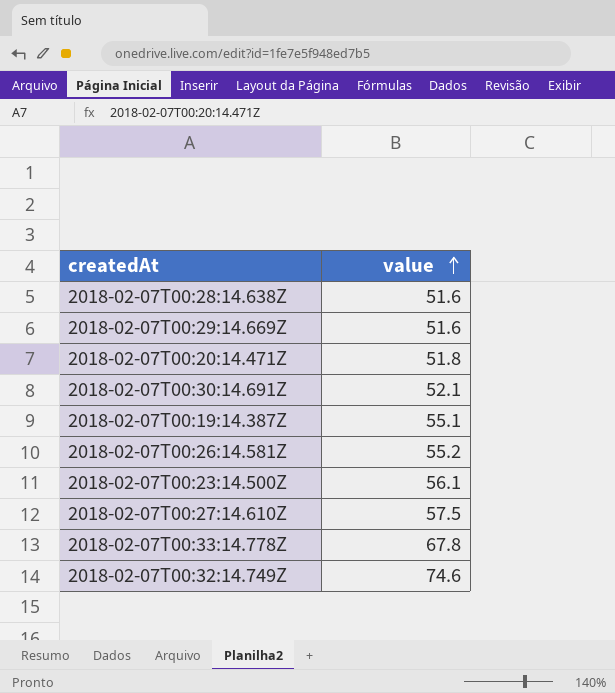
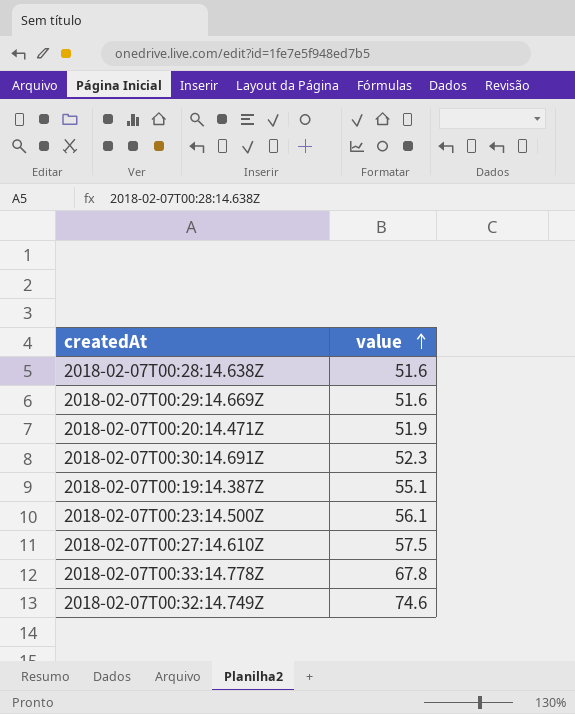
row 2018-02-07T00:26:14.581Z: 55.2 -> none
2018-02-07T00:20:14.471Z | value: 51.8 -> 51.9
2018-02-07T00:30:14.691Z | value: 52.1 -> 52.3

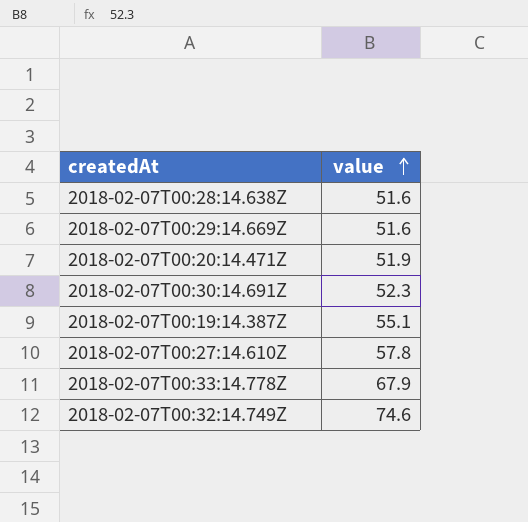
row 2018-02-07T00:23:14.500Z: 56.1 -> none
2018-02-07T00:27:14.610Z | value: 57.5 -> 57.8
2018-02-07T00:33:14.778Z | value: 67.8 -> 67.9

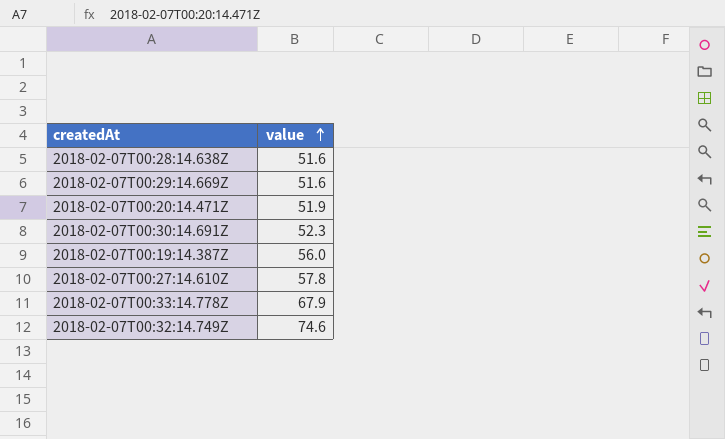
2018-02-07T00:19:14.387Z | value: 55.1 -> 56.0

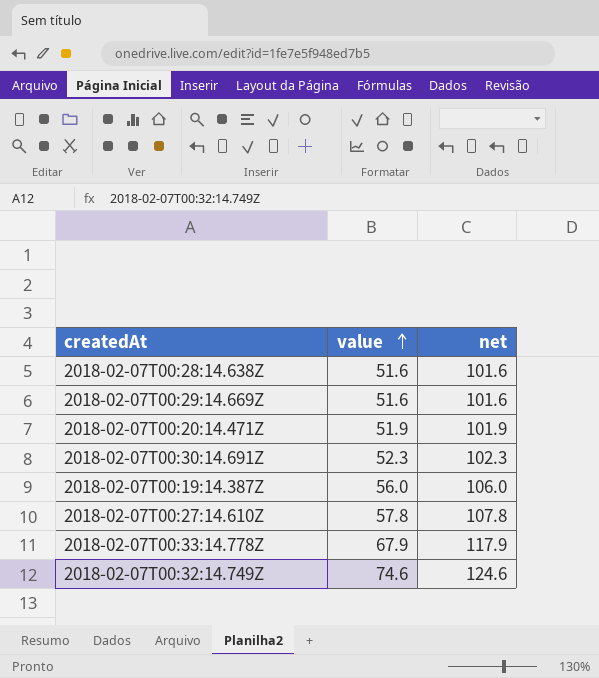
column net | formula: none -> [value] + 50

